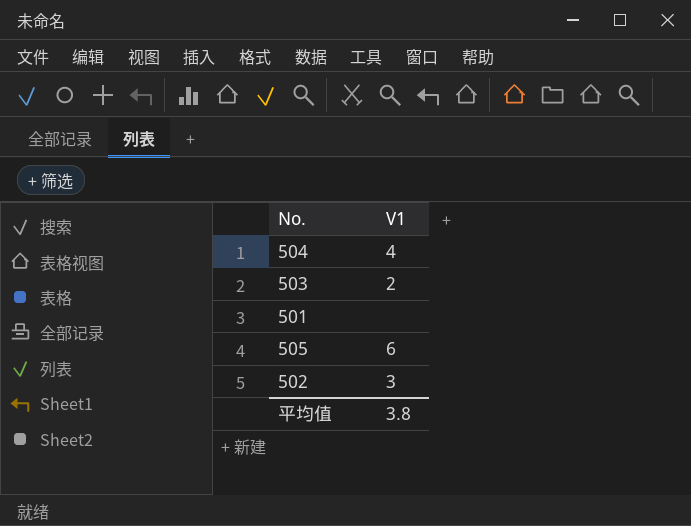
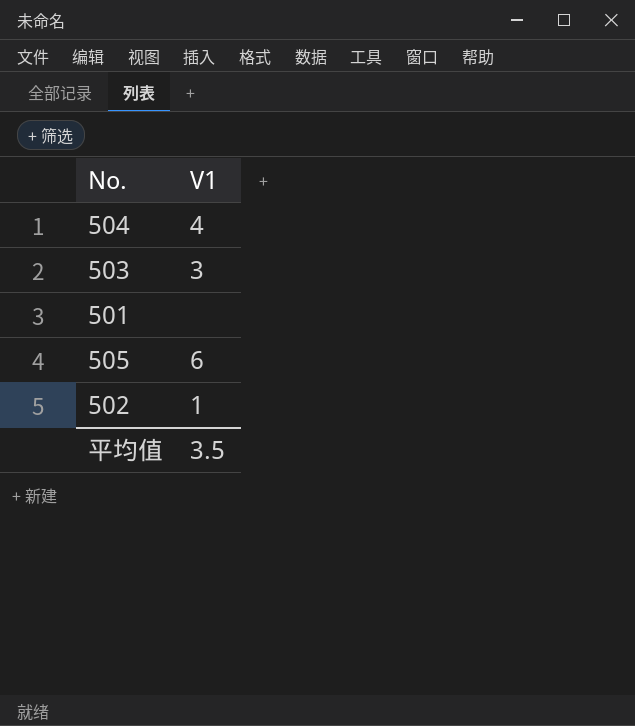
503 | V1: 2 -> 3
502 | V1: 3 -> 1
平均值 | V1: 3.8 -> 3.5

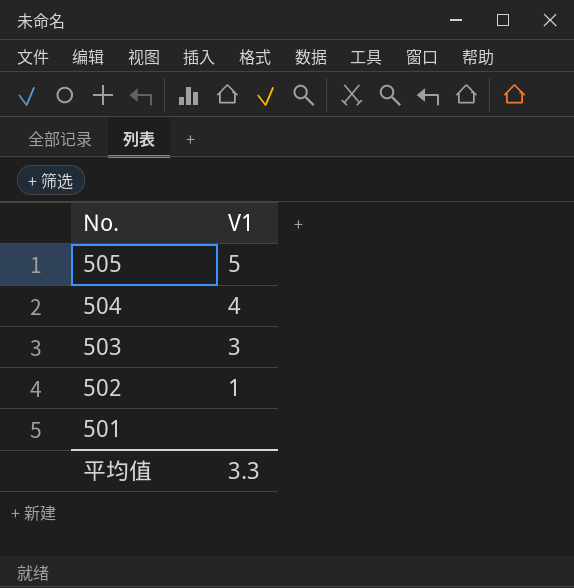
row order: none -> No. descending
505 | V1: 6 -> 5
平均值 | V1: 3.5 -> 3.3

